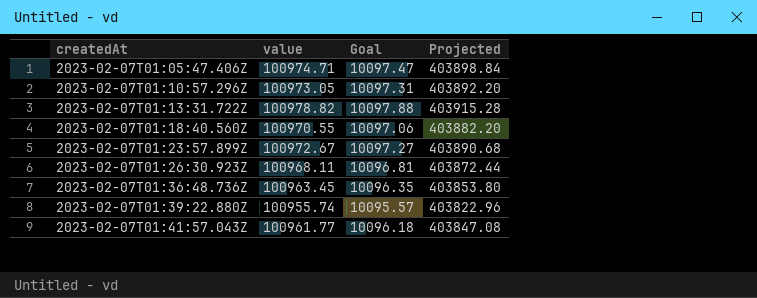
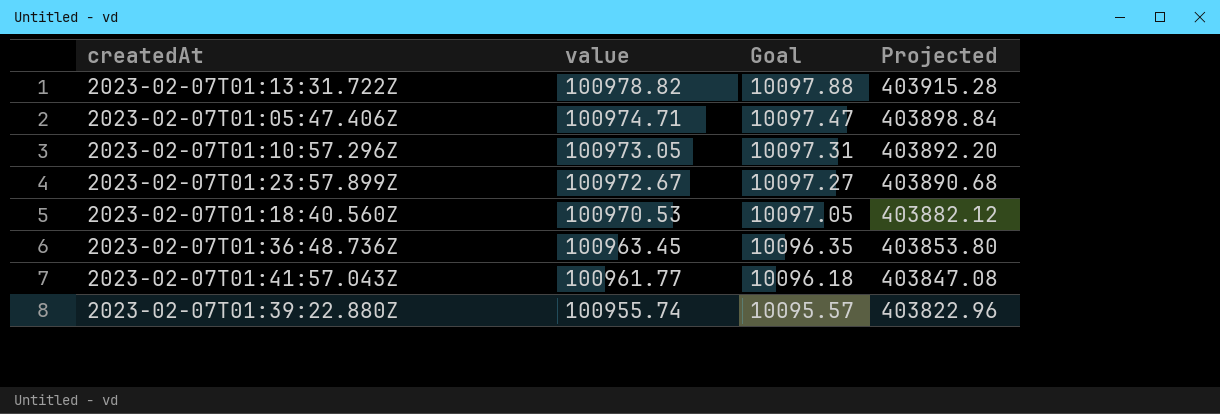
row order: createdAt ascending -> value descending
row 2023-02-07T01:26:30.923Z: 100968.11 | 10096.81 | 403872.44 -> none
2023-02-07T01:18:40.560Z | value: 100970.55 -> 100970.53
2023-02-07T01:18:40.560Z | Goal: 10097.06 -> 10097.05
2023-02-07T01:18:40.560Z | Projected: 403882.20 -> 403882.12

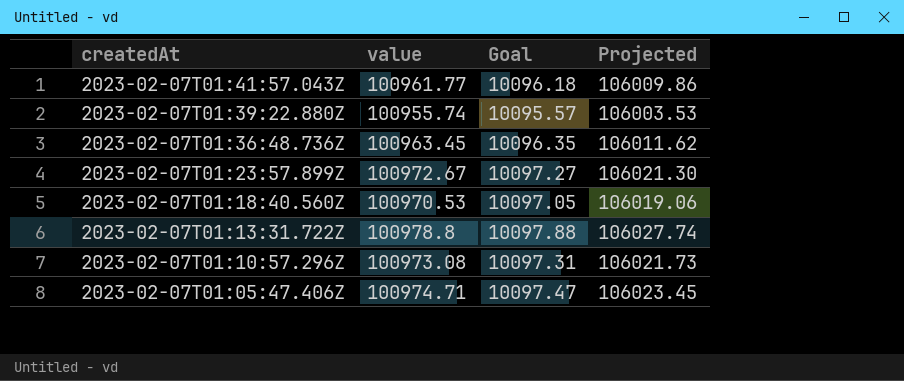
row order: value descending -> createdAt descending
column Projected | formula: [value] * 4 -> [value] * 1.05
2023-02-07T01:13:31.722Z | value: 100978.82 -> 100978.8
2023-02-07T01:10:57.296Z | value: 100973.05 -> 100973.08

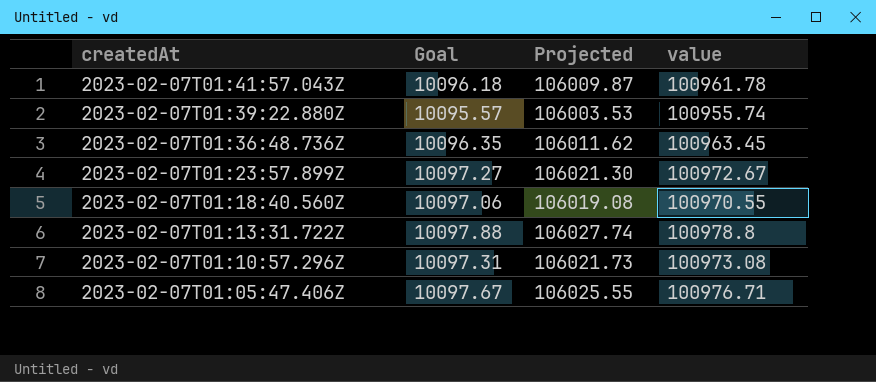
column value | position: 2 -> 4
2023-02-07T01:41:57.043Z | Projected: 106009.86 -> 106009.87
2023-02-07T01:41:57.043Z | value: 100961.77 -> 100961.78
2023-02-07T01:18:40.560Z | Goal: 10097.05 -> 10097.06
2023-02-07T01:18:40.560Z | Projected: 106019.06 -> 106019.08
2023-02-07T01:18:40.560Z | value: 100970.53 -> 100970.55
2023-02-07T01:05:47.406Z | Goal: 10097.47 -> 10097.67
2023-02-07T01:05:47.406Z | Projected: 106023.45 -> 106025.55
2023-02-07T01:05:47.406Z | value: 100974.71 -> 100976.71

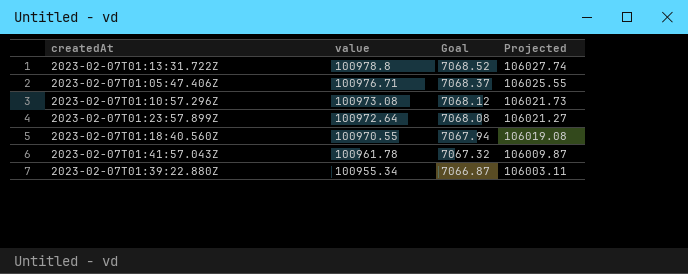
row order: createdAt descending -> value descending
column value | position: 4 -> 2
column Goal | formula: [value] * 0.1 -> [value] * 0.07
row 2023-02-07T01:36:48.736Z: 10096.35 | 106011.62 | 100963.45 -> none
2023-02-07T01:23:57.899Z | value: 100972.67 -> 100972.64
2023-02-07T01:23:57.899Z | Projected: 106021.30 -> 106021.27
2023-02-07T01:39:22.880Z | value: 100955.74 -> 100955.34
2023-02-07T01:39:22.880Z | Projected: 106003.53 -> 106003.11

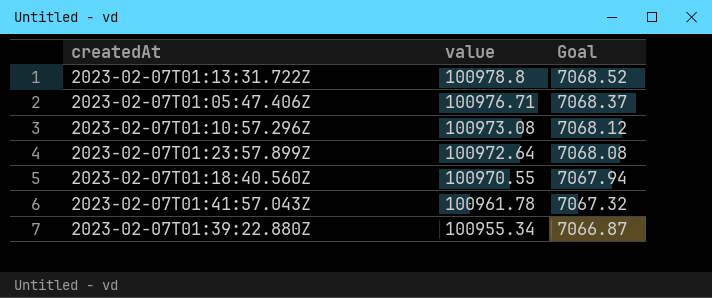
column Projected | formula: [value] * 1.05 -> none

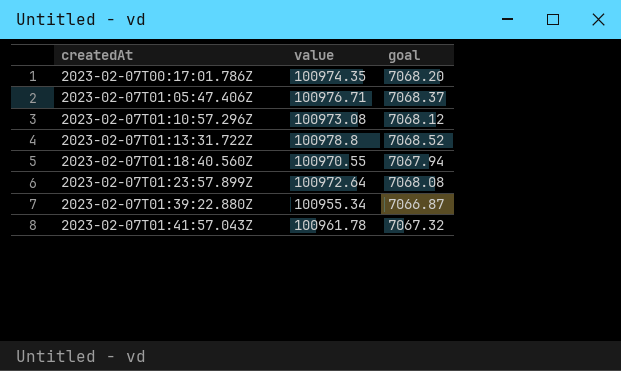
row order: value descending -> createdAt ascending
column name: Goal -> goal
row 2023-02-07T00:17:01.786Z: none -> 100974.35 | 7068.20

